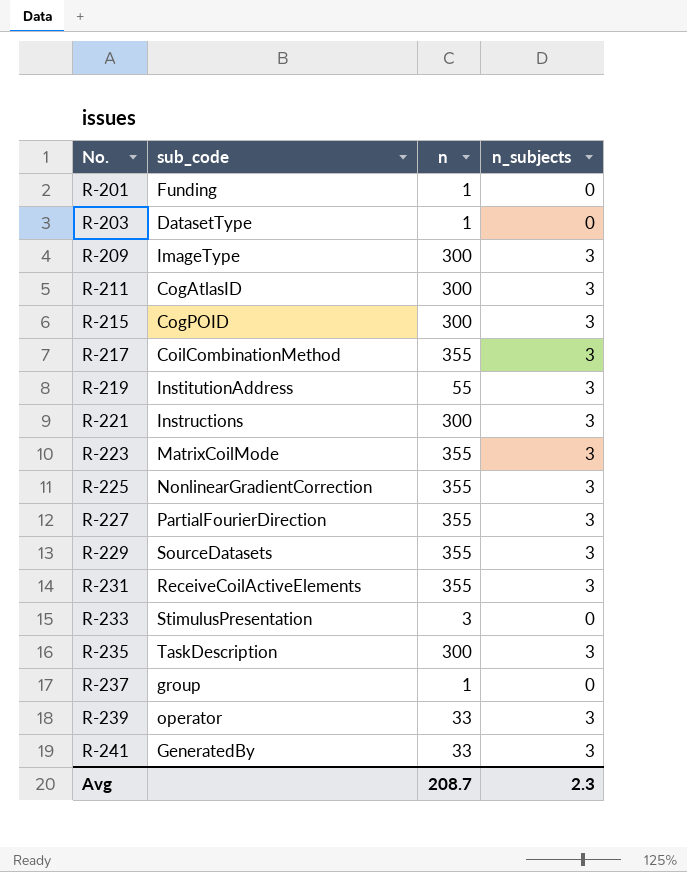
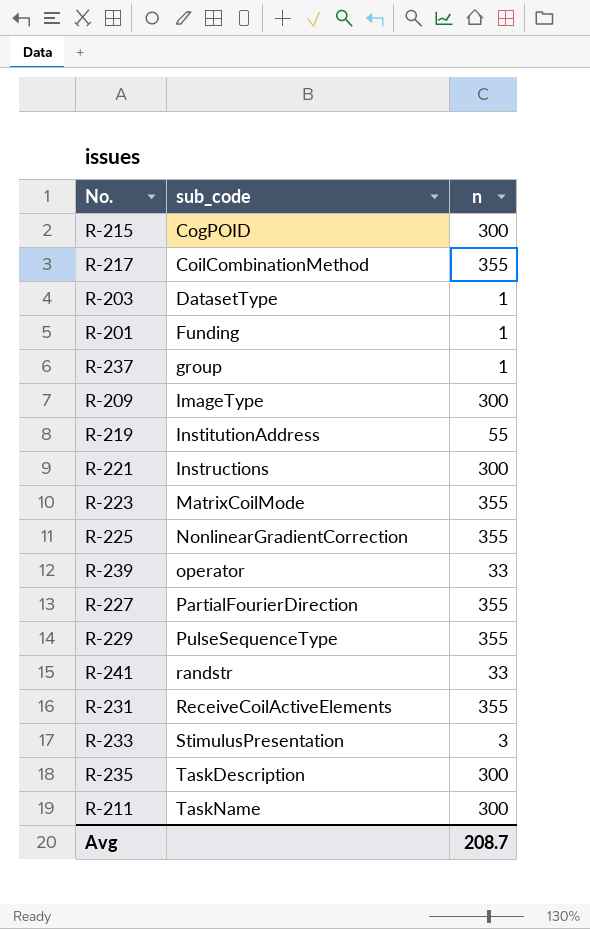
row order: No. ascending -> sub_code ascending
column n_subjects | position: 4 -> none
R-229 | sub_code: SourceDatasets -> PulseSequenceType
R-241 | sub_code: GeneratedBy -> randstr
R-211 | sub_code: CogAtlasID -> TaskName

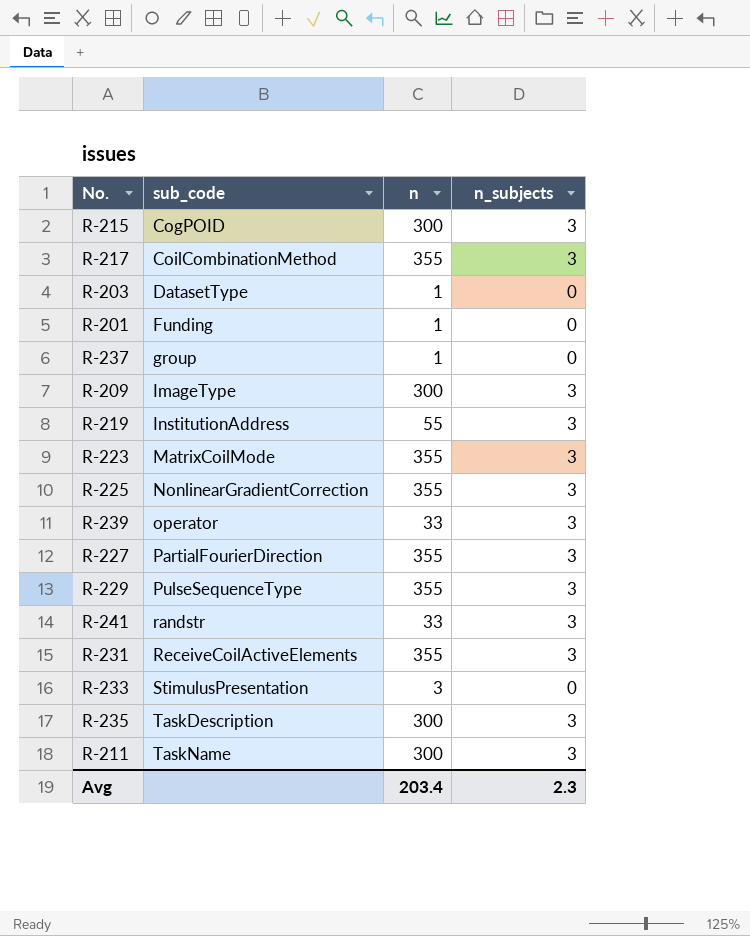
column n_subjects | position: none -> 4
row R-221: Instructions | 300 -> none
Avg | n: 208.7 -> 203.4

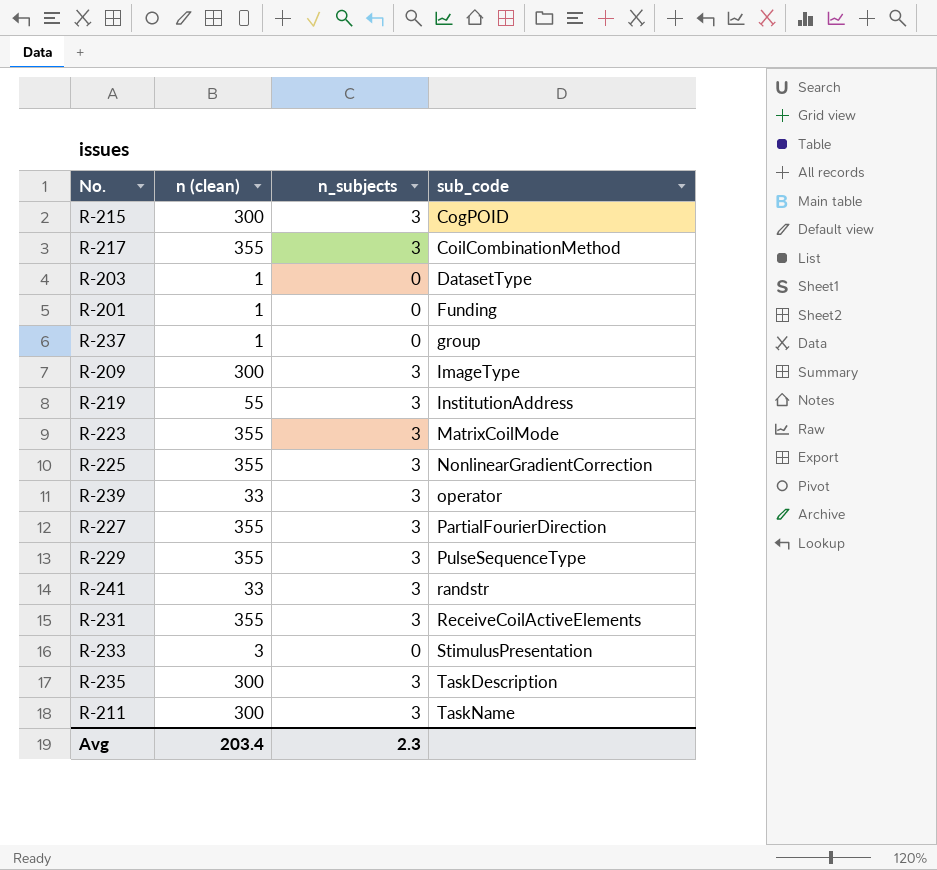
column name: n -> n (clean)
column sub_code | position: 2 -> 4

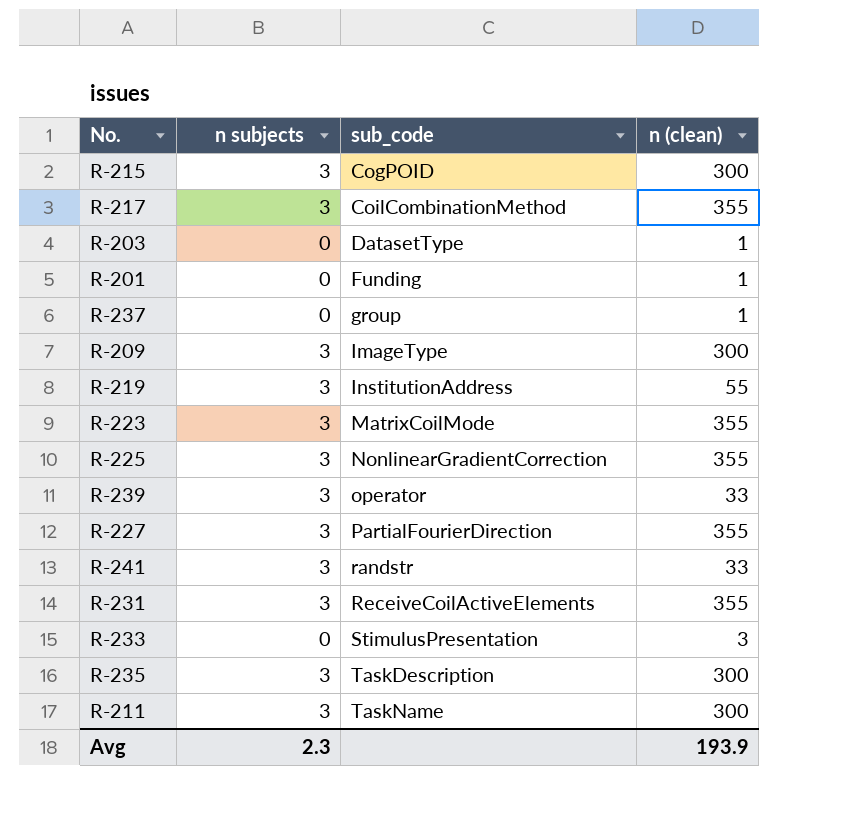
column name: n_subjects -> n subjects
column n (clean) | position: 2 -> 4
row R-229: 355 | 3 | PulseSequenceType -> none
Avg | n (clean): 203.4 -> 193.9

